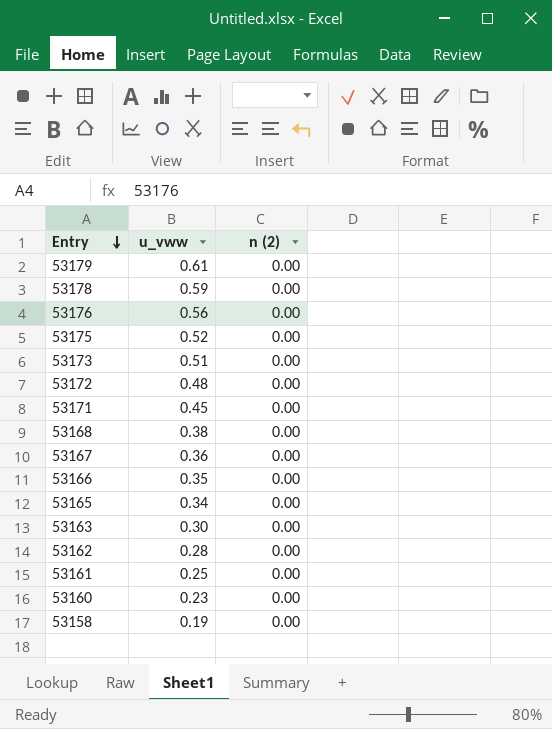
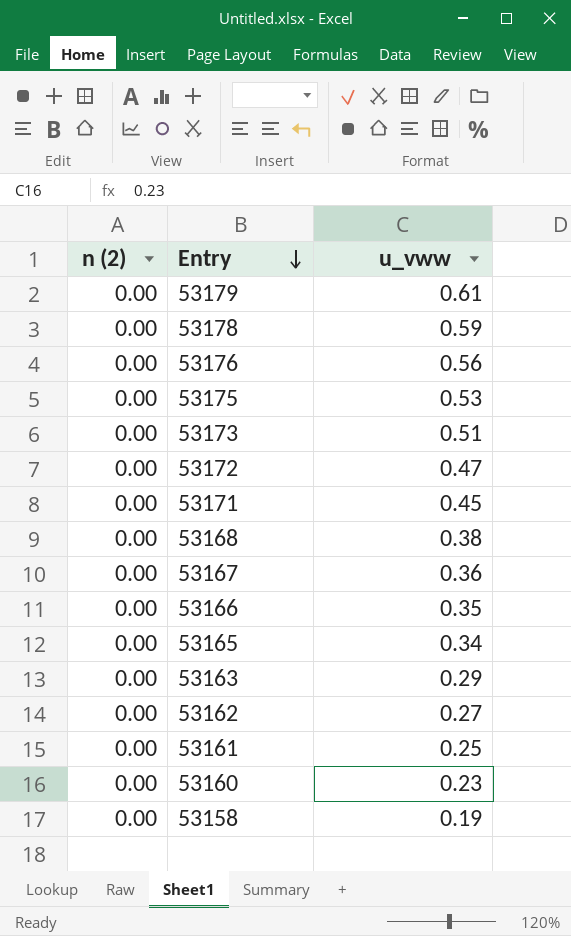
column n (2) | position: 3 -> 1
53175 | u_vww: 0.52 -> 0.53
53172 | u_vww: 0.48 -> 0.47
53163 | u_vww: 0.30 -> 0.29
53162 | u_vww: 0.28 -> 0.27

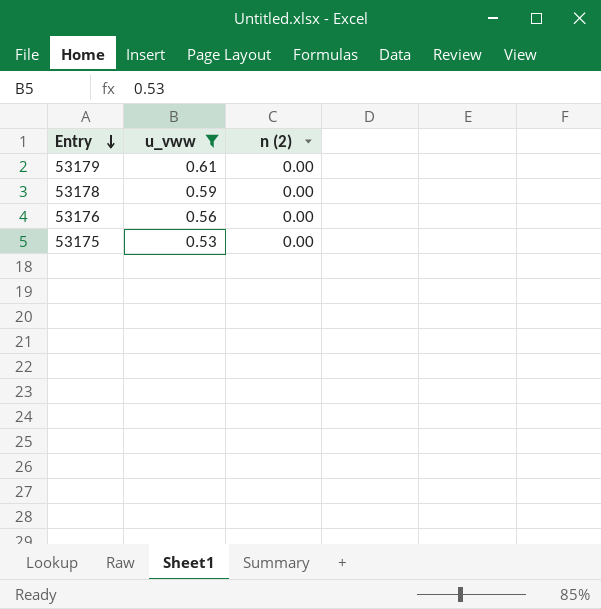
filter: none -> u_vww >= 0.53
column n (2) | position: 1 -> 3

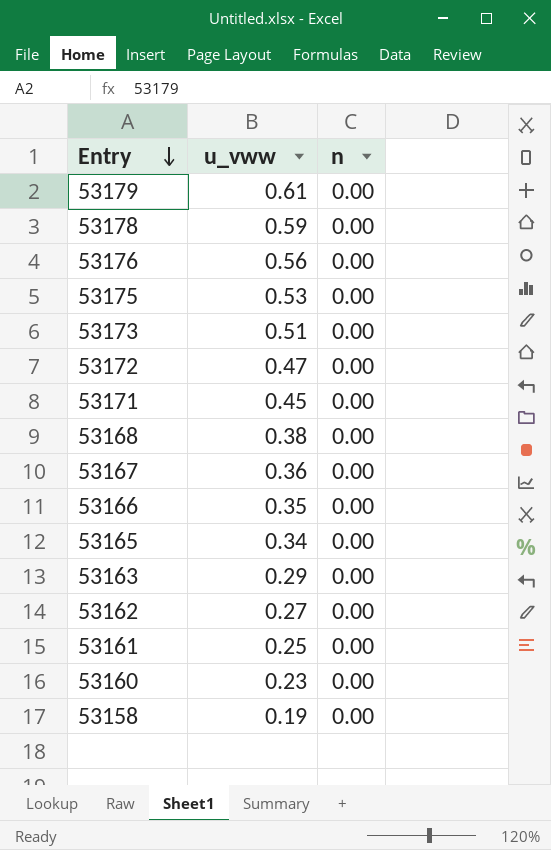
filter: u_vww >= 0.53 -> none
column name: n (2) -> n

